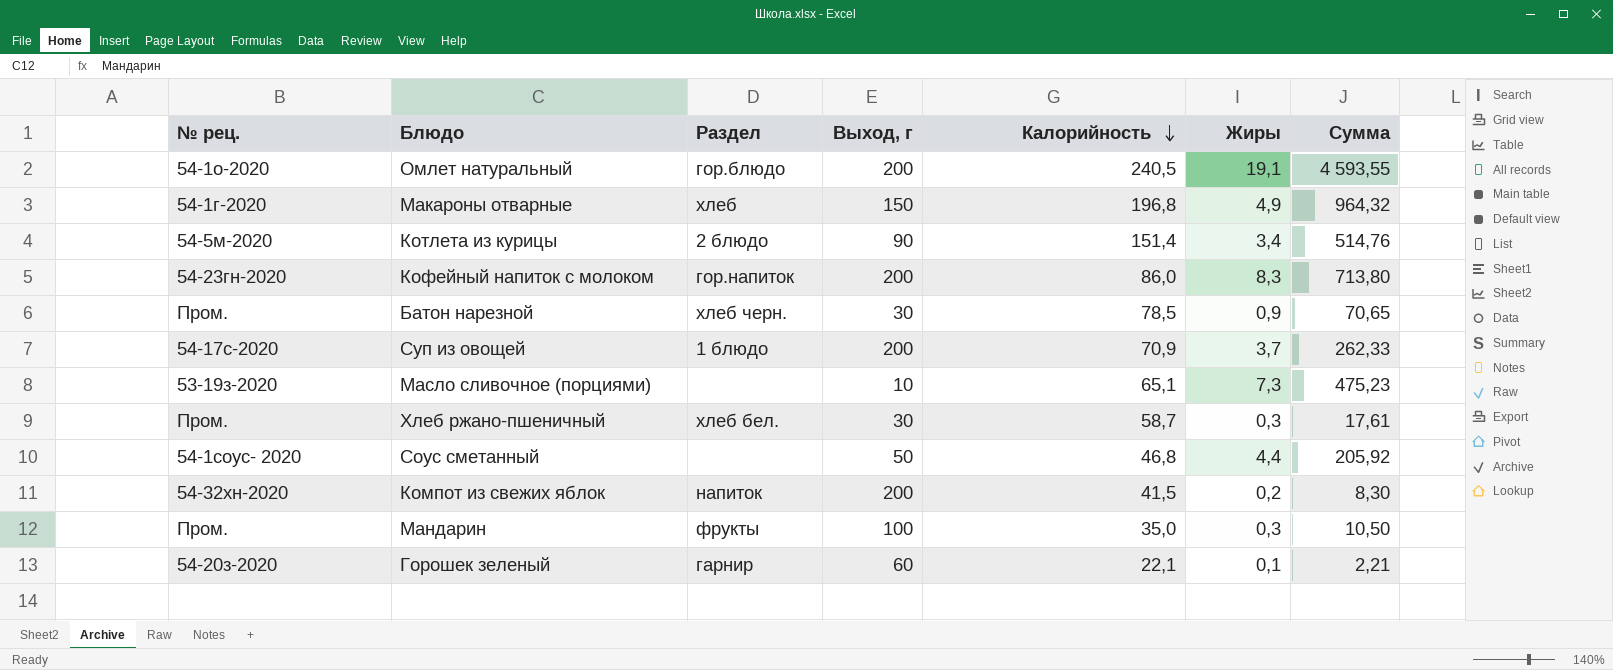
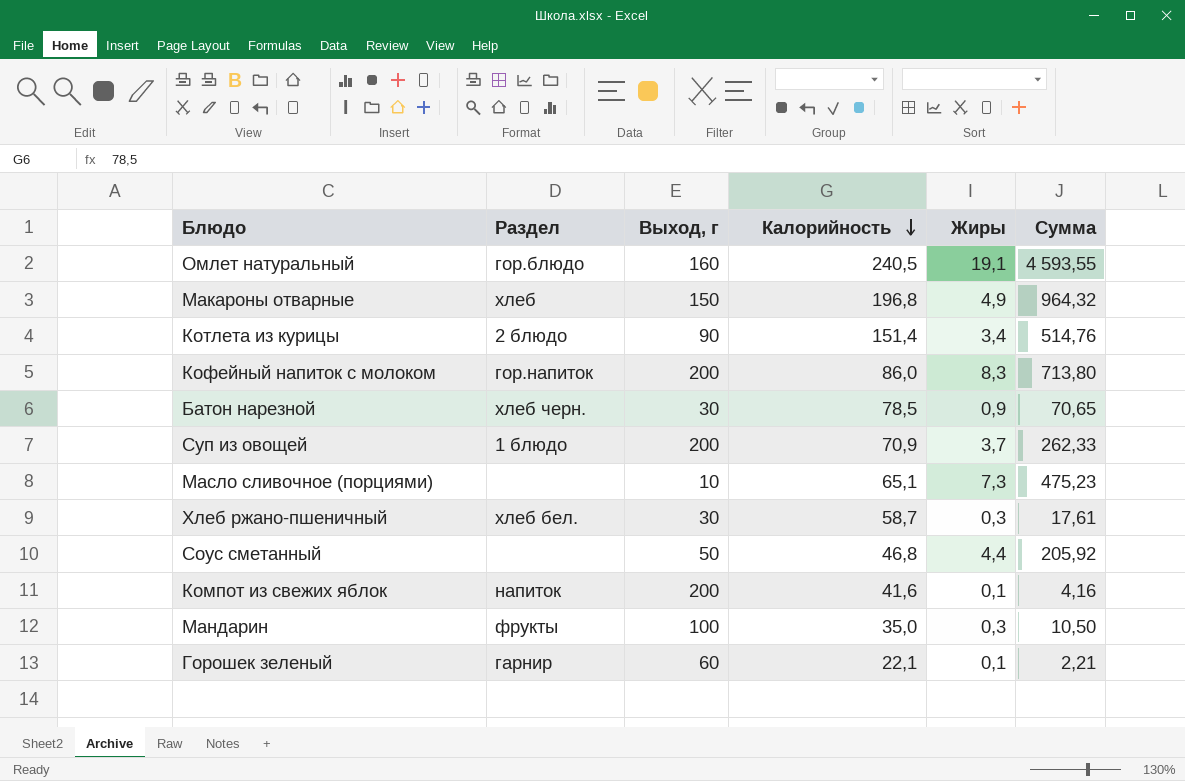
column № рец. | position: 1 -> none
Омлет натуральный | Выход, г: 200 -> 160
Компот из свежих яблок | Калорийность: 41,5 -> 41,6
Компот из свежих яблок | Жиры: 0,2 -> 0,1
Компот из свежих яблок | Сумма: 8,30 -> 4,16

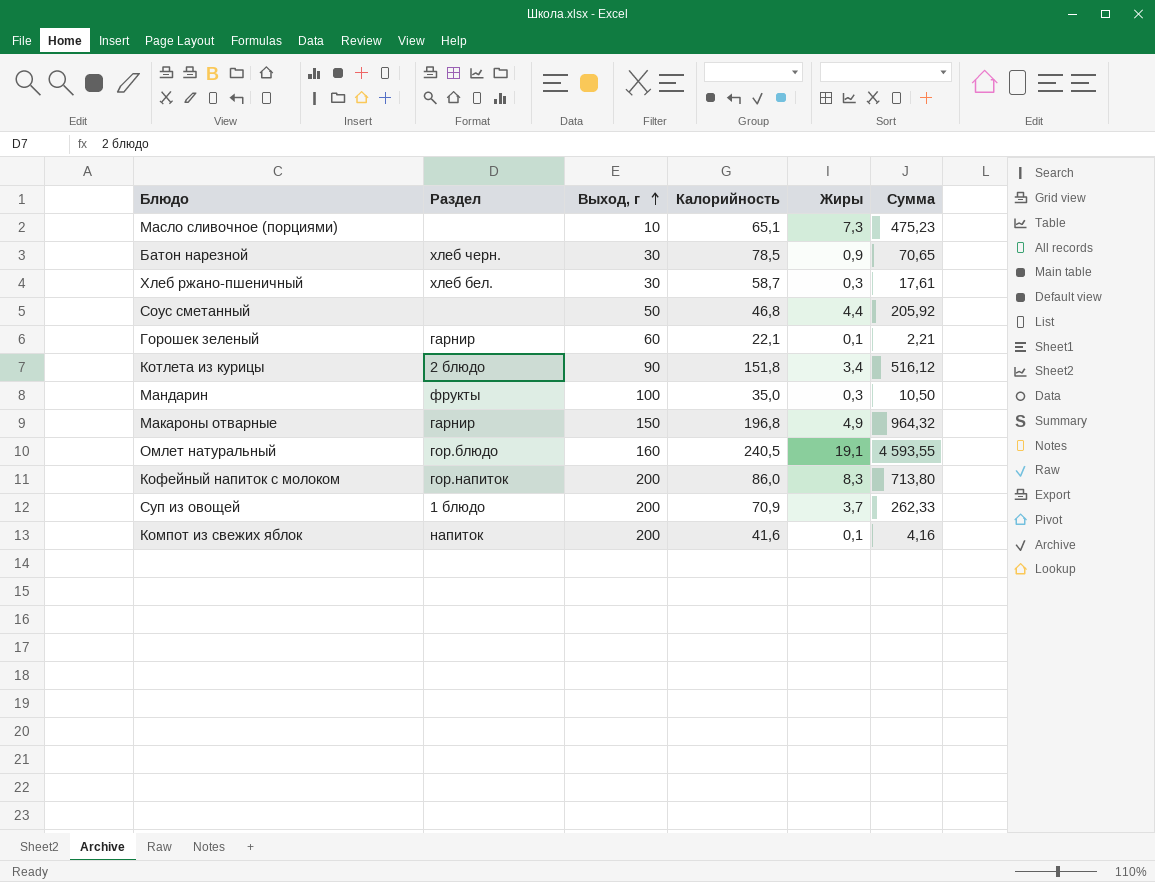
row order: Калорийность descending -> Выход, г ascending
Котлета из курицы | Калорийность: 151,4 -> 151,8
Котлета из курицы | Сумма: 514,76 -> 516,12
Макароны отварные | Раздел: хлеб -> гарнир

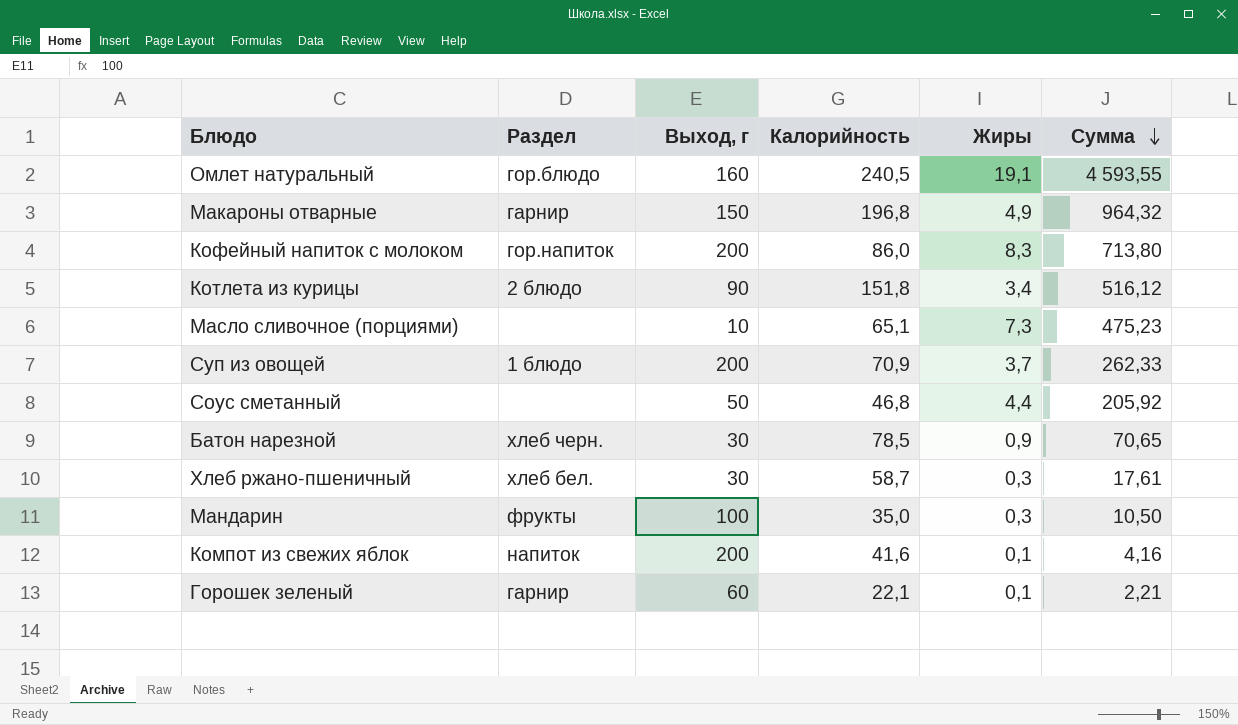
row order: Выход, г ascending -> Сумма descending

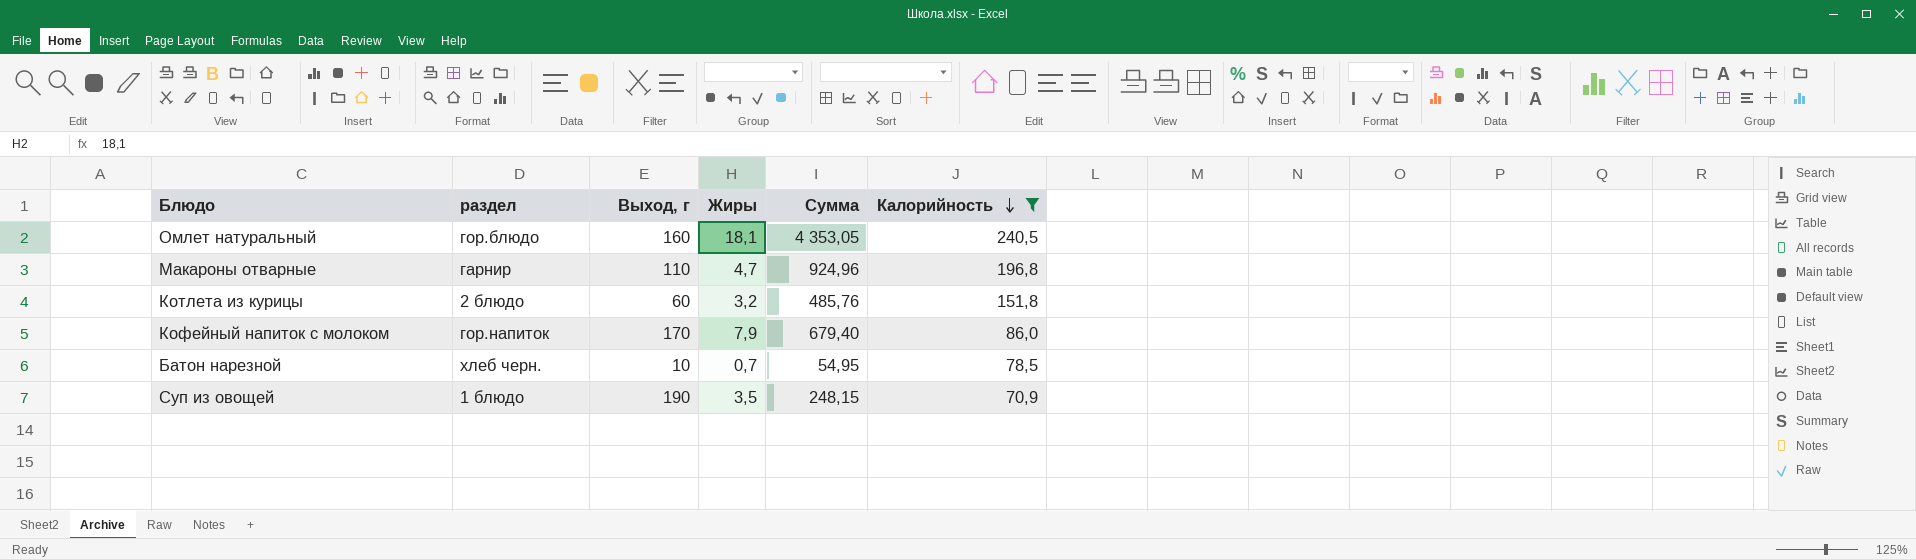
filter: none -> Калорийность >= 70,9
row order: Сумма descending -> Калорийность descending
column name: Раздел -> раздел
column Калорийность | position: 4 -> 6
Омлет натуральный | Жиры: 19,1 -> 18,1
Омлет натуральный | Сумма: 4 593,55 -> 4 353,05
Макароны отварные | Выход, г: 150 -> 110
Макароны отварные | Жиры: 4,9 -> 4,7
Макароны отварные | Сумма: 964,32 -> 924,96
Котлета из курицы | Выход, г: 90 -> 60
Котлета из курицы | Жиры: 3,4 -> 3,2
Котлета из курицы | Сумма: 516,12 -> 485,76
Кофейный напиток с молоком | Выход, г: 200 -> 170
Кофейный напиток с молоком | Жиры: 8,3 -> 7,9
Кофейный напиток с молоком | Сумма: 713,80 -> 679,40
Батон нарезной | Выход, г: 30 -> 10
Батон нарезной | Жиры: 0,9 -> 0,7
Батон нарезной | Сумма: 70,65 -> 54,95
Суп из овощей | Выход, г: 200 -> 190
Суп из овощей | Жиры: 3,7 -> 3,5
Суп из овощей | Сумма: 262,33 -> 248,15

